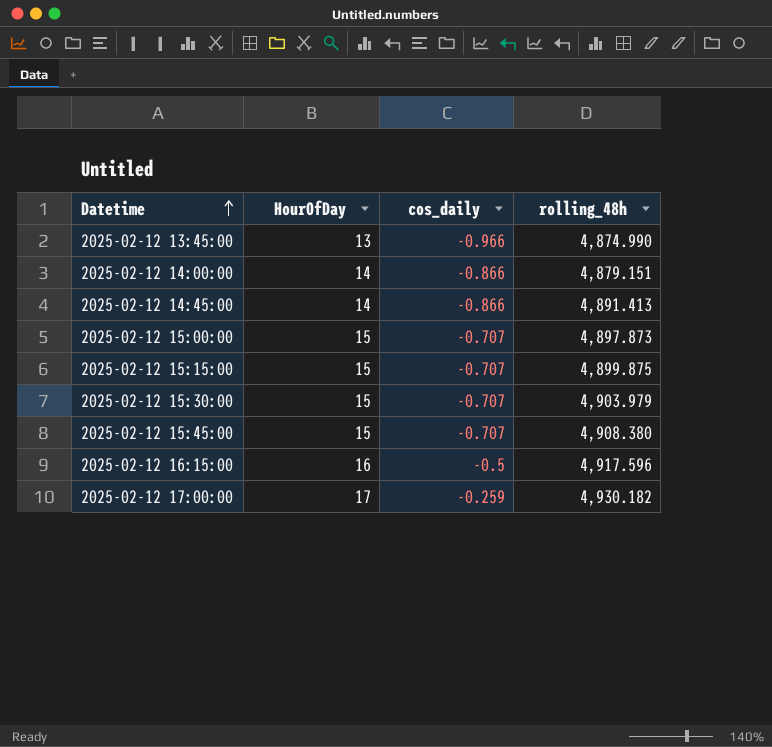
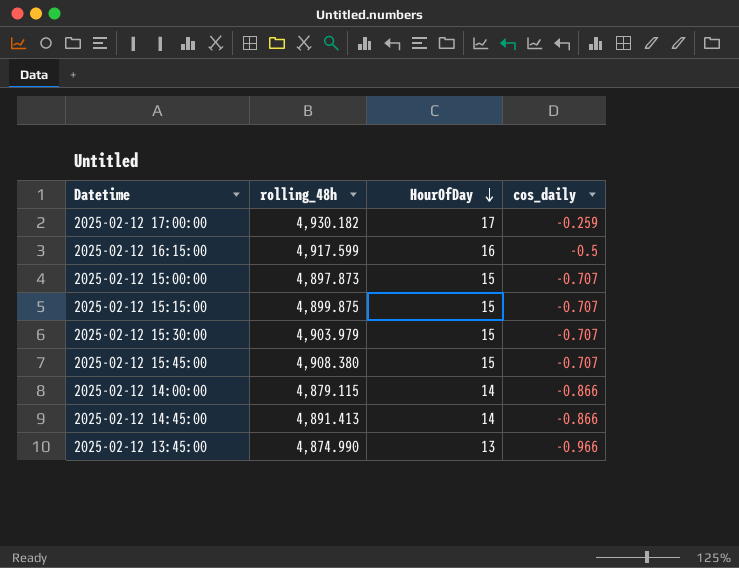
row order: Datetime ascending -> HourOfDay descending
column rolling_48h | position: 4 -> 2
2025-02-12 16:15:00 | rolling_48h: 4,917.596 -> 4,917.599
2025-02-12 14:00:00 | rolling_48h: 4,879.151 -> 4,879.115

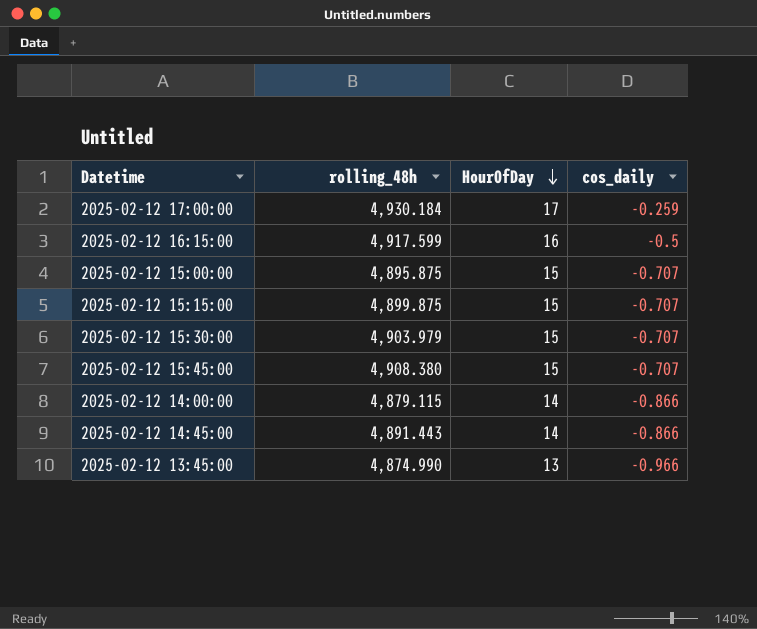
2025-02-12 17:00:00 | rolling_48h: 4,930.182 -> 4,930.184
2025-02-12 15:00:00 | rolling_48h: 4,897.873 -> 4,895.875
2025-02-12 14:45:00 | rolling_48h: 4,891.413 -> 4,891.443

